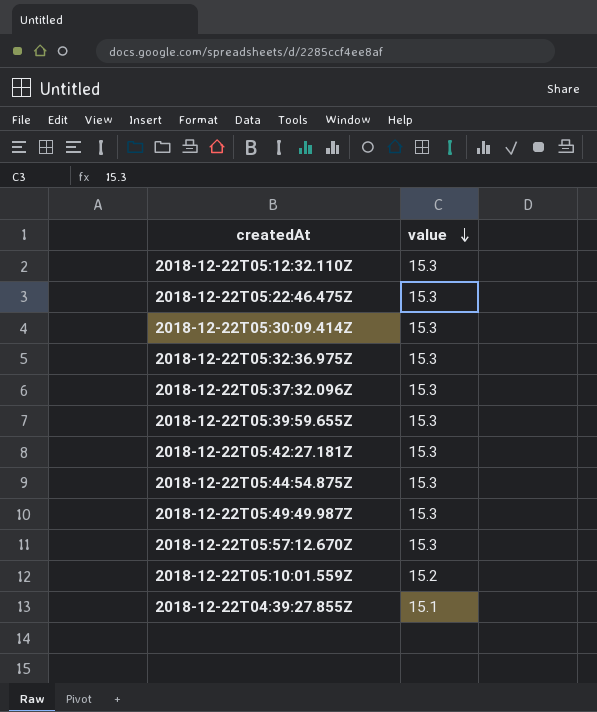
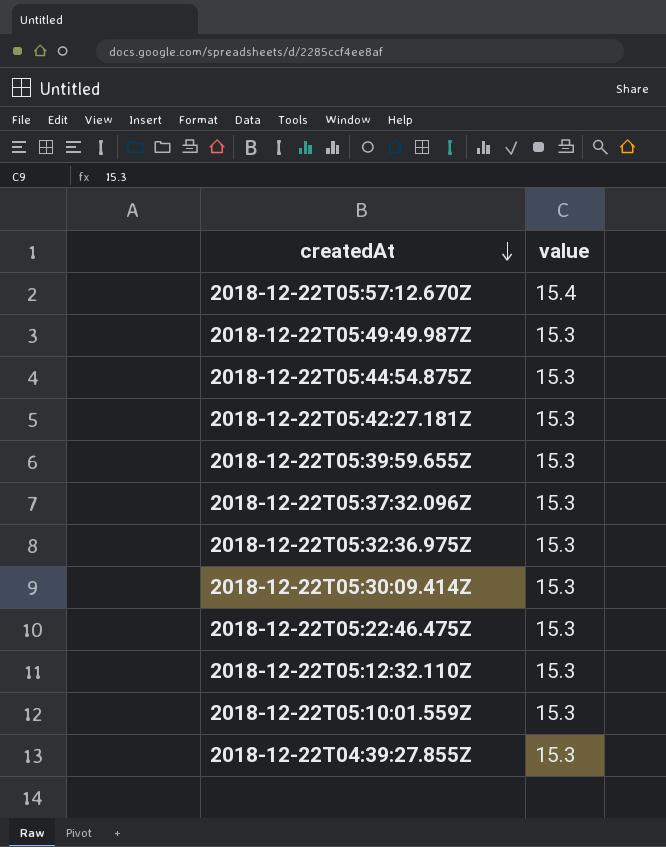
row order: value descending -> createdAt descending
2018-12-22T05:57:12.670Z | value: 15.3 -> 15.4
2018-12-22T05:10:01.559Z | value: 15.2 -> 15.3
2018-12-22T04:39:27.855Z | value: 15.1 -> 15.3

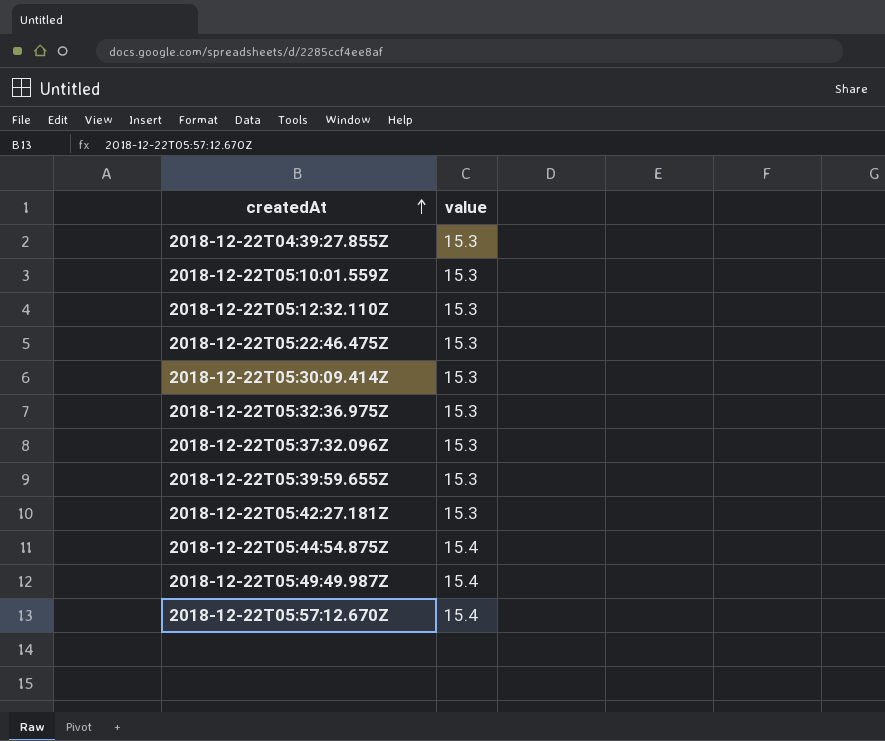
row order: createdAt descending -> createdAt ascending
2018-12-22T05:44:54.875Z | value: 15.3 -> 15.4
2018-12-22T05:49:49.987Z | value: 15.3 -> 15.4

